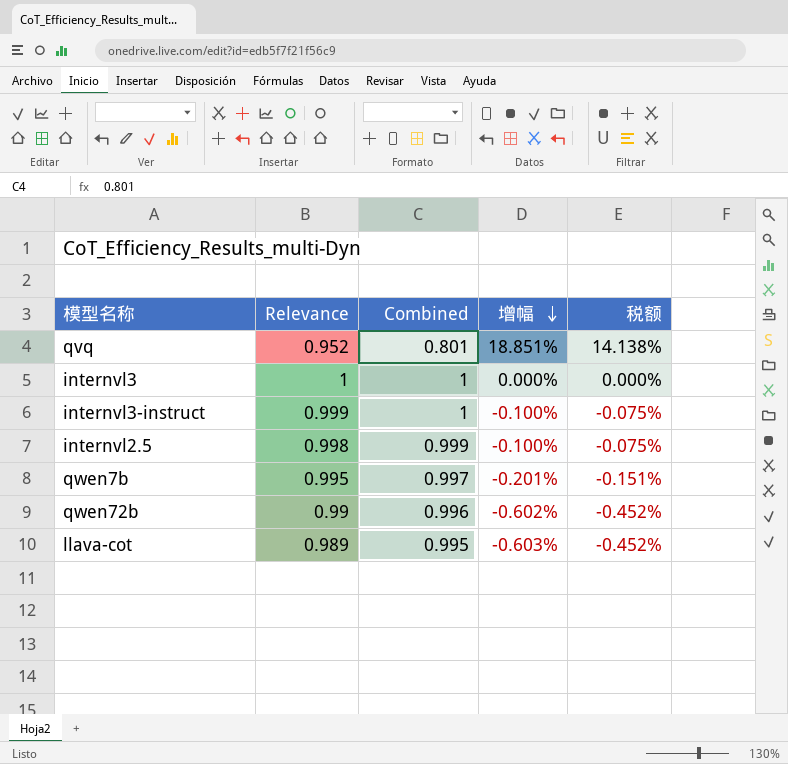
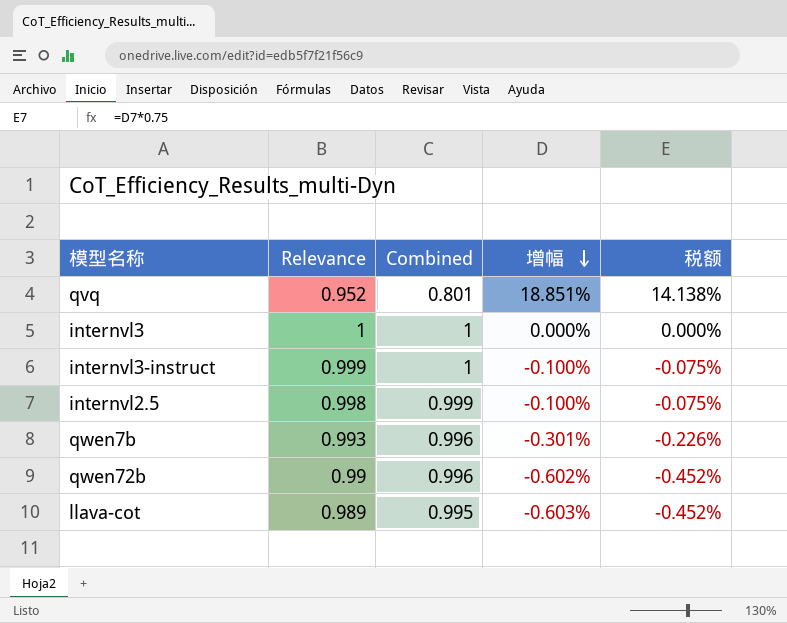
qwen7b | Relevance: 0.995 -> 0.993
qwen7b | Combined: 0.997 -> 0.996
qwen7b | 增幅: -0.201% -> -0.301%
qwen7b | 税额: -0.151% -> -0.226%

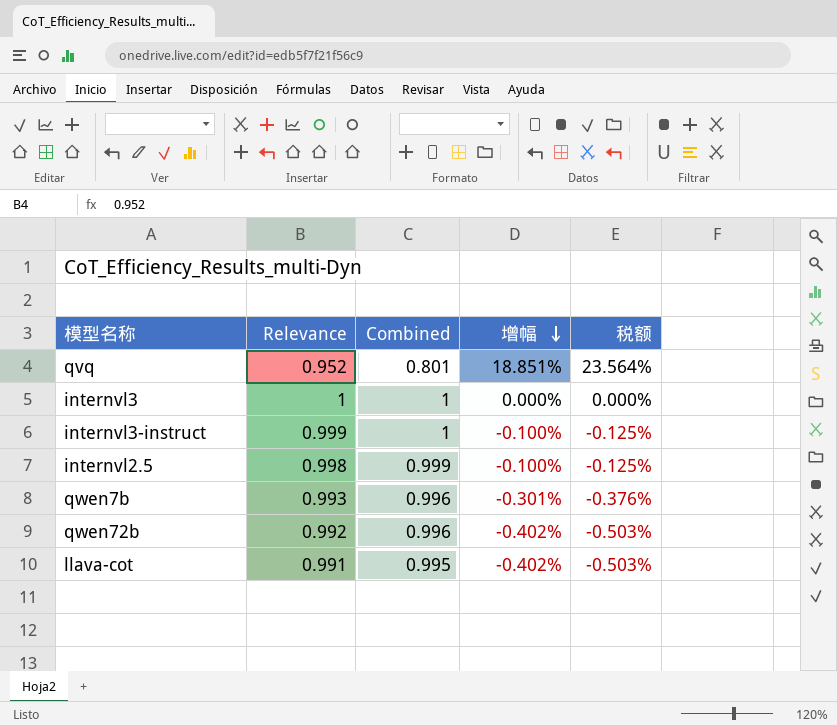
column 税额 | formula: [增幅] * 0.75 -> [增幅] * 1.25
qwen72b | Relevance: 0.99 -> 0.992
qwen72b | 增幅: -0.602% -> -0.402%
llava-cot | Relevance: 0.989 -> 0.991
llava-cot | 增幅: -0.603% -> -0.402%

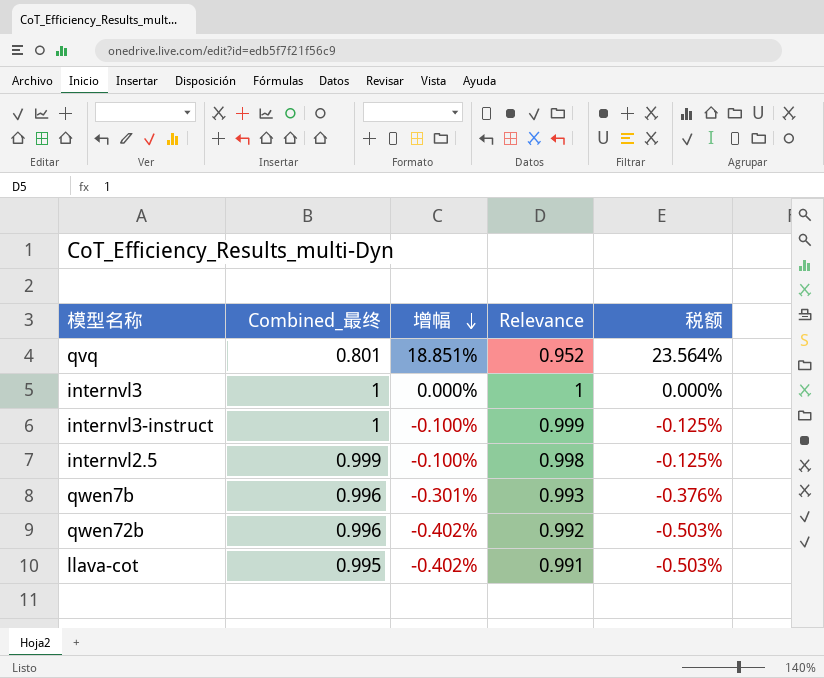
column name: Combined -> Combined_最终
column Relevance | position: 2 -> 4

